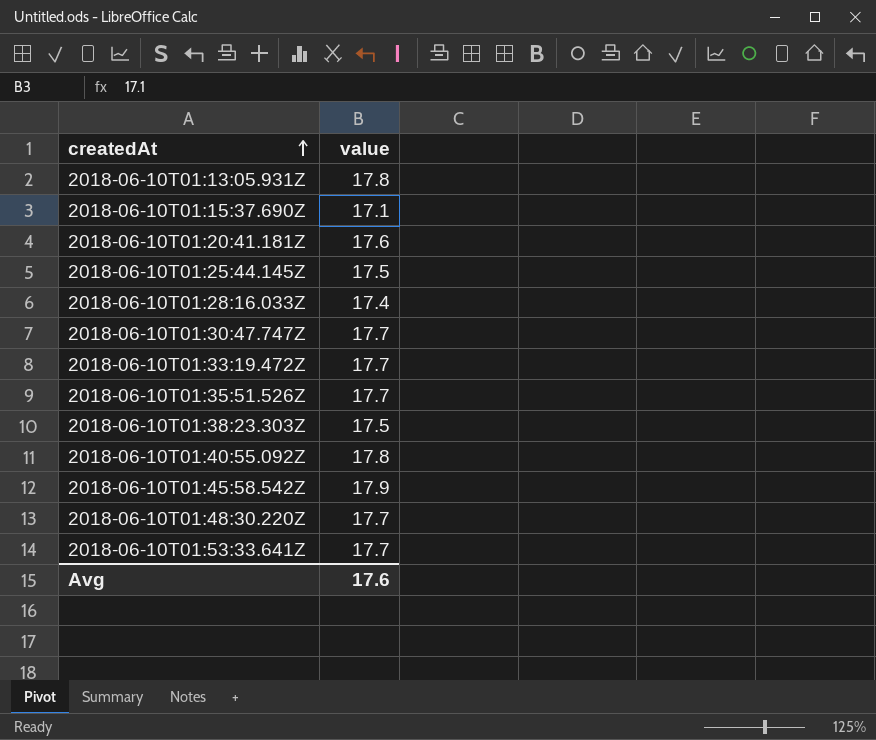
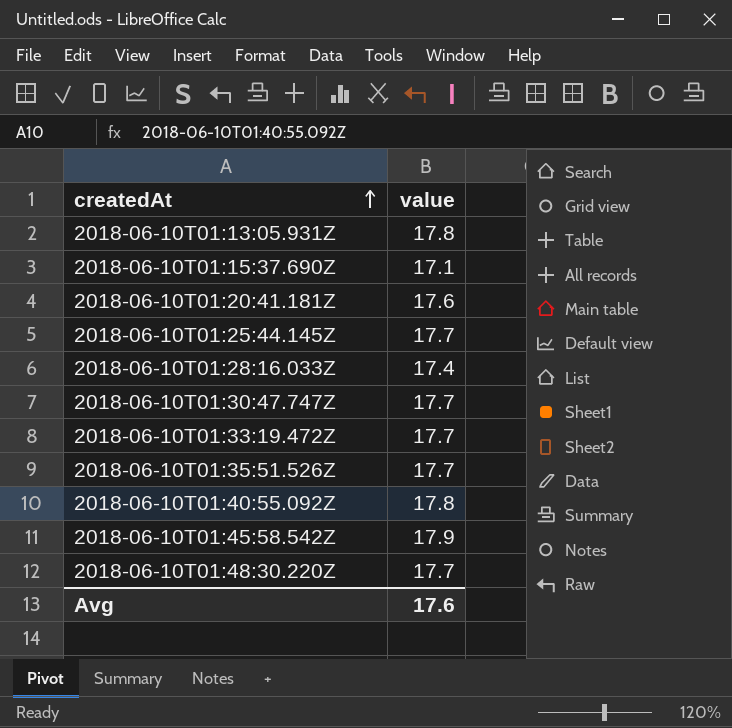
row 2018-06-10T01:38:23.303Z: 17.5 -> none
row 2018-06-10T01:53:33.641Z: 17.7 -> none
2018-06-10T01:25:44.145Z | value: 17.5 -> 17.7

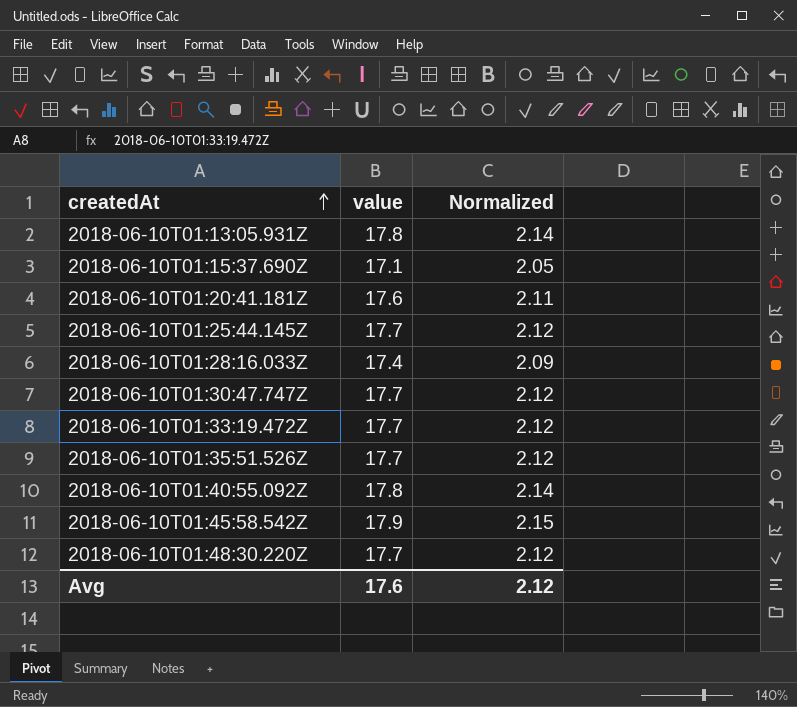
column Normalized | formula: none -> [value] * 0.12

